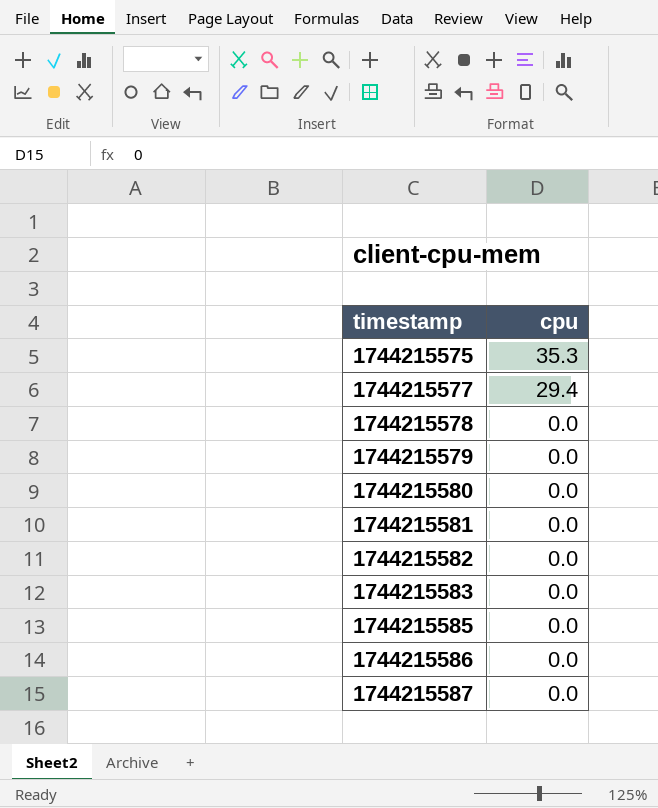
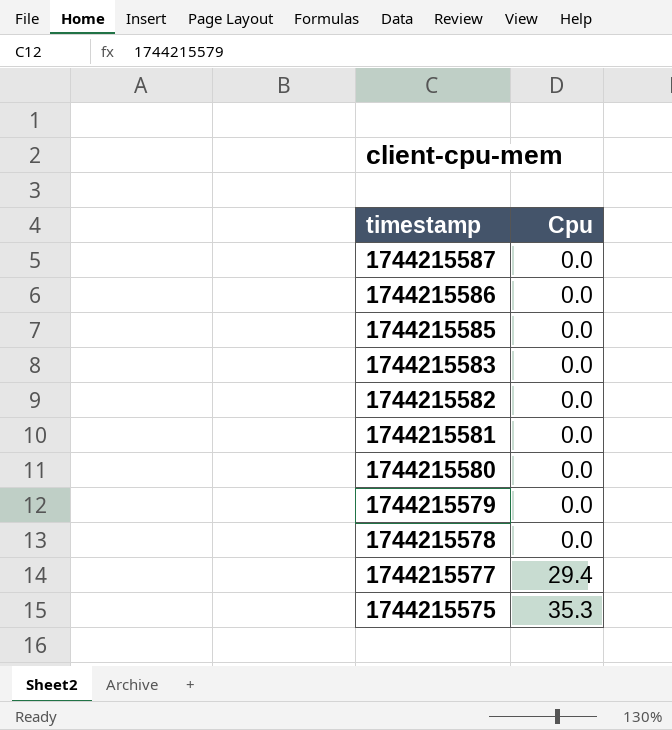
row order: timestamp ascending -> timestamp descending
column name: cpu -> Cpu

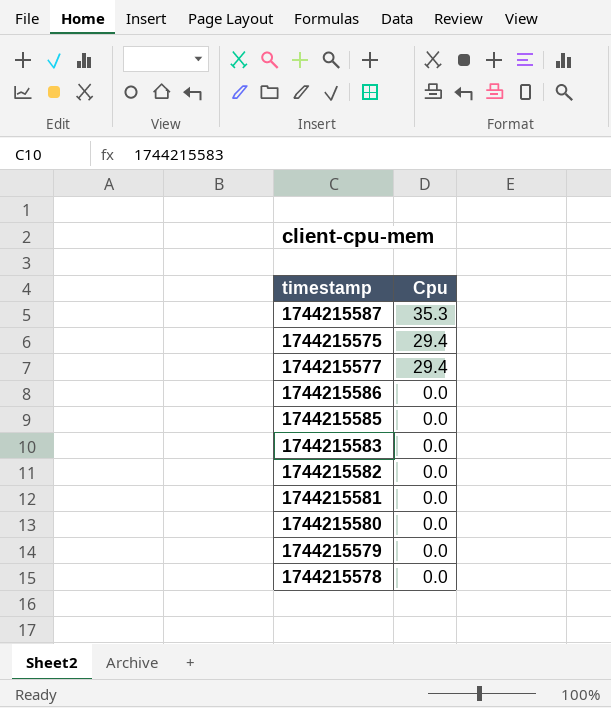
row order: timestamp descending -> Cpu descending
1744215587 | Cpu: 0.0 -> 35.3
1744215575 | Cpu: 35.3 -> 29.4

